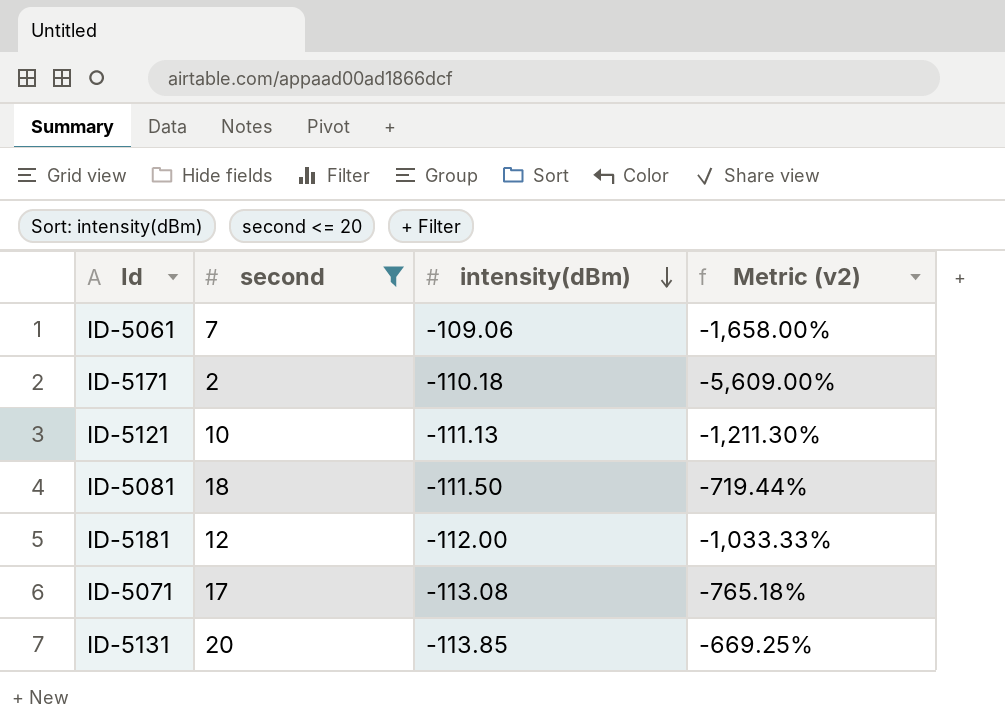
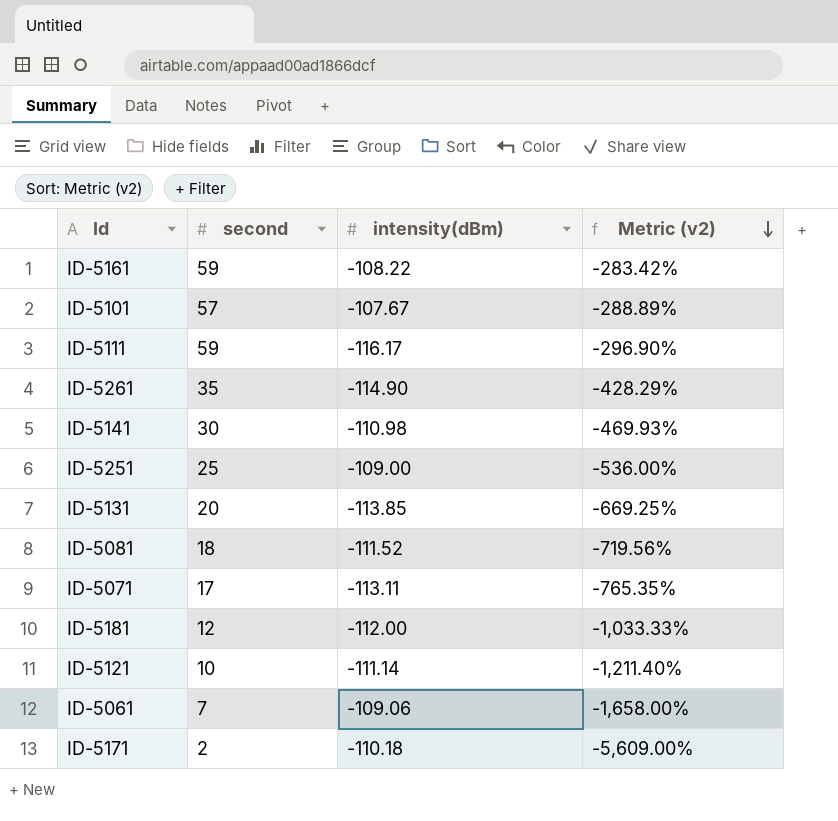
filter: second <= 20 -> none
row order: intensity(dBm) descending -> Metric (v2) descending
ID-5081 | intensity(dBm): -111.50 -> -111.52
ID-5081 | Metric (v2): -719.44% -> -719.56%
ID-5071 | intensity(dBm): -113.08 -> -113.11
ID-5071 | Metric (v2): -765.18% -> -765.35%
ID-5121 | intensity(dBm): -111.13 -> -111.14
ID-5121 | Metric (v2): -1,211.30% -> -1,211.40%

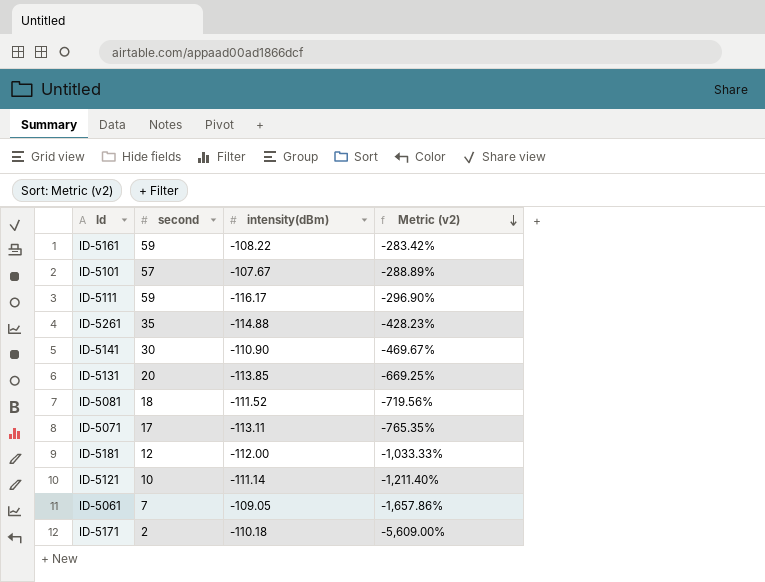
row ID-5251: 25 | -109.00 | -536.00% -> none
ID-5261 | intensity(dBm): -114.90 -> -114.88
ID-5261 | Metric (v2): -428.29% -> -428.23%
ID-5141 | intensity(dBm): -110.98 -> -110.90
ID-5141 | Metric (v2): -469.93% -> -469.67%
ID-5061 | intensity(dBm): -109.06 -> -109.05
ID-5061 | Metric (v2): -1,658.00% -> -1,657.86%

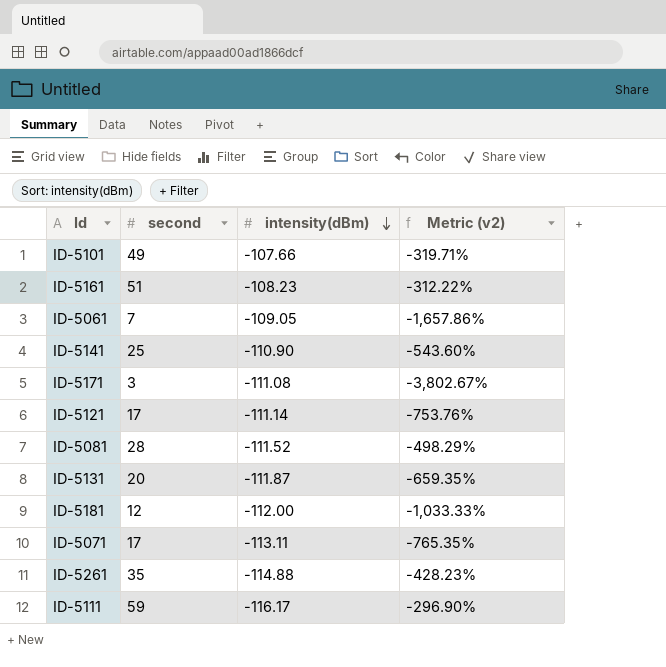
row order: Metric (v2) descending -> intensity(dBm) descending
ID-5101 | second: 57 -> 49
ID-5101 | intensity(dBm): -107.67 -> -107.66
ID-5101 | Metric (v2): -288.89% -> -319.71%
ID-5161 | second: 59 -> 51
ID-5161 | intensity(dBm): -108.22 -> -108.23
ID-5161 | Metric (v2): -283.42% -> -312.22%
ID-5141 | second: 30 -> 25
ID-5141 | Metric (v2): -469.67% -> -543.60%
ID-5171 | second: 2 -> 3
ID-5171 | intensity(dBm): -110.18 -> -111.08
ID-5171 | Metric (v2): -5,609.00% -> -3,802.67%
ID-5121 | second: 10 -> 17
ID-5121 | Metric (v2): -1,211.40% -> -753.76%
ID-5081 | second: 18 -> 28
ID-5081 | Metric (v2): -719.56% -> -498.29%
ID-5131 | intensity(dBm): -113.85 -> -111.87
ID-5131 | Metric (v2): -669.25% -> -659.35%

